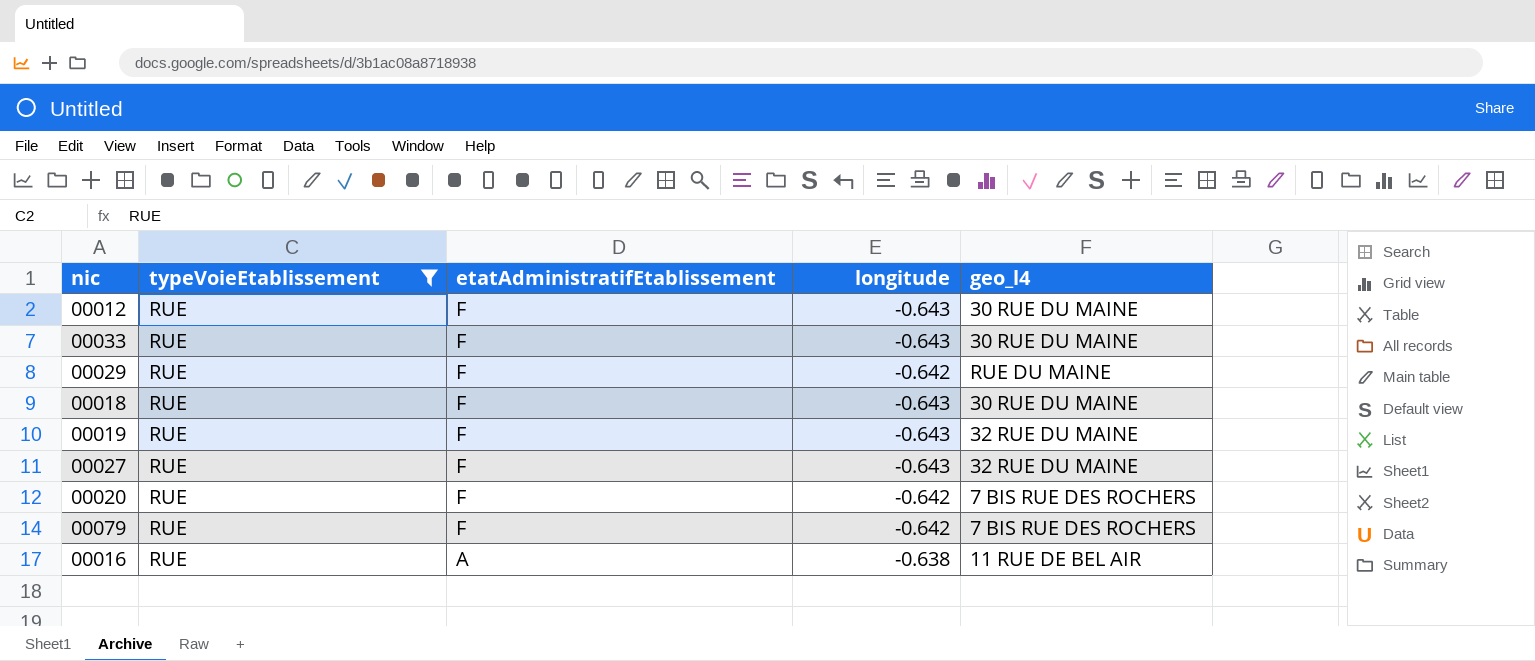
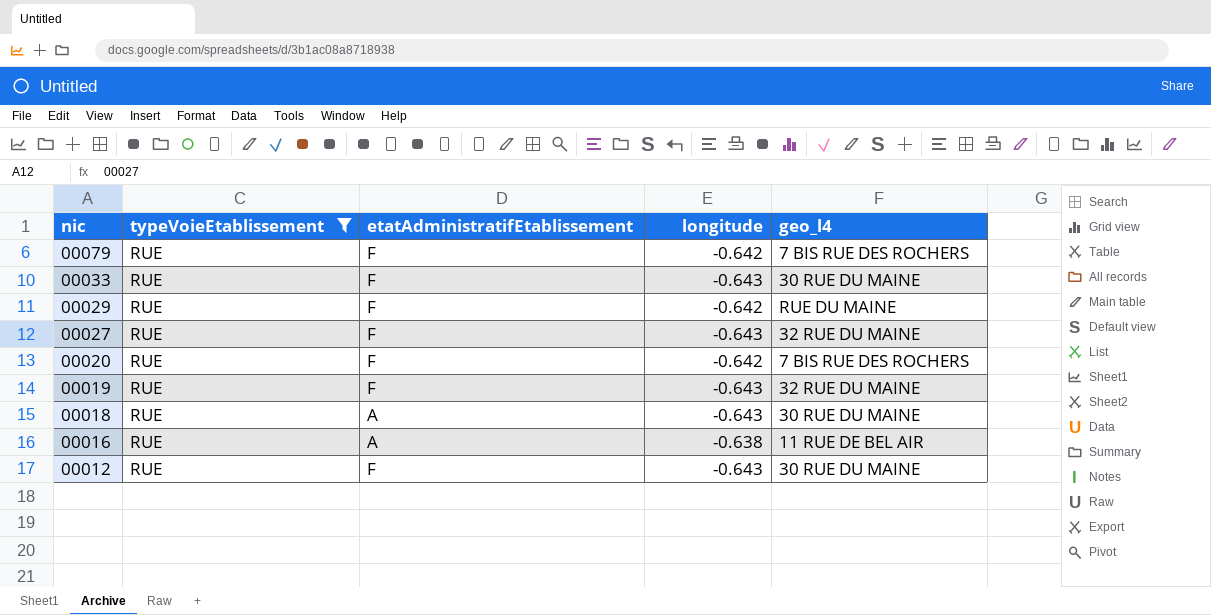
row order: etatAdministratifEtablissement descending -> nic descending
00018 | etatAdministratifEtablissement: F -> A

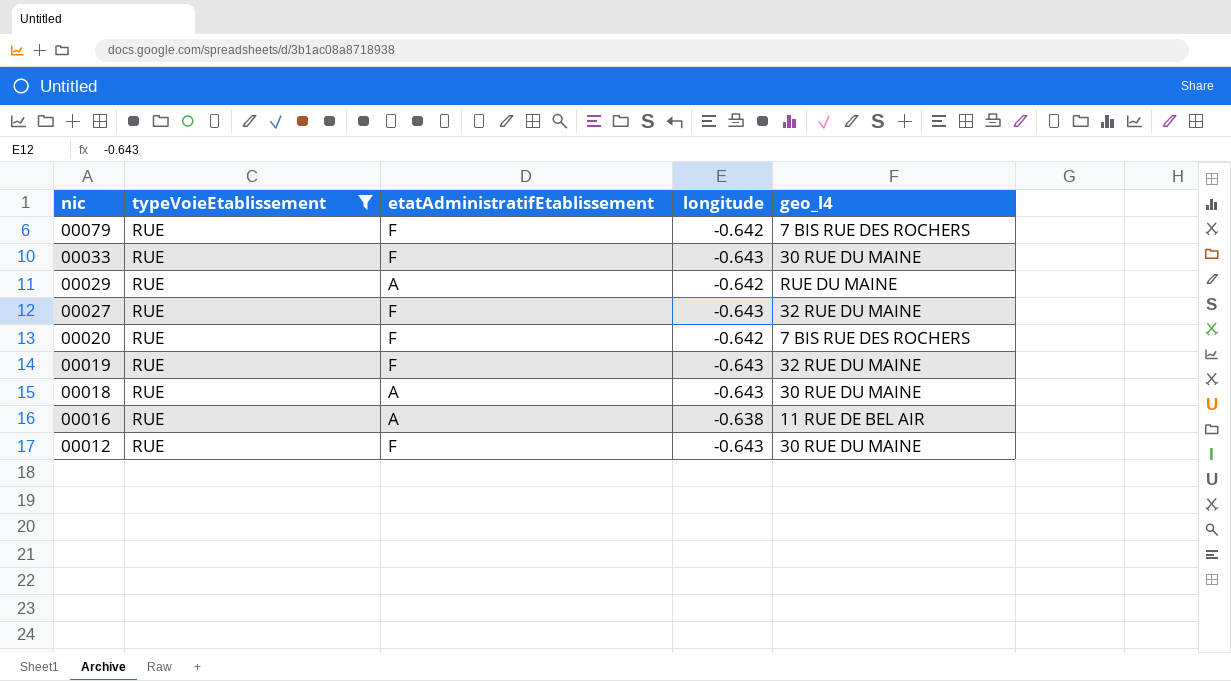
00029 | etatAdministratifEtablissement: F -> A

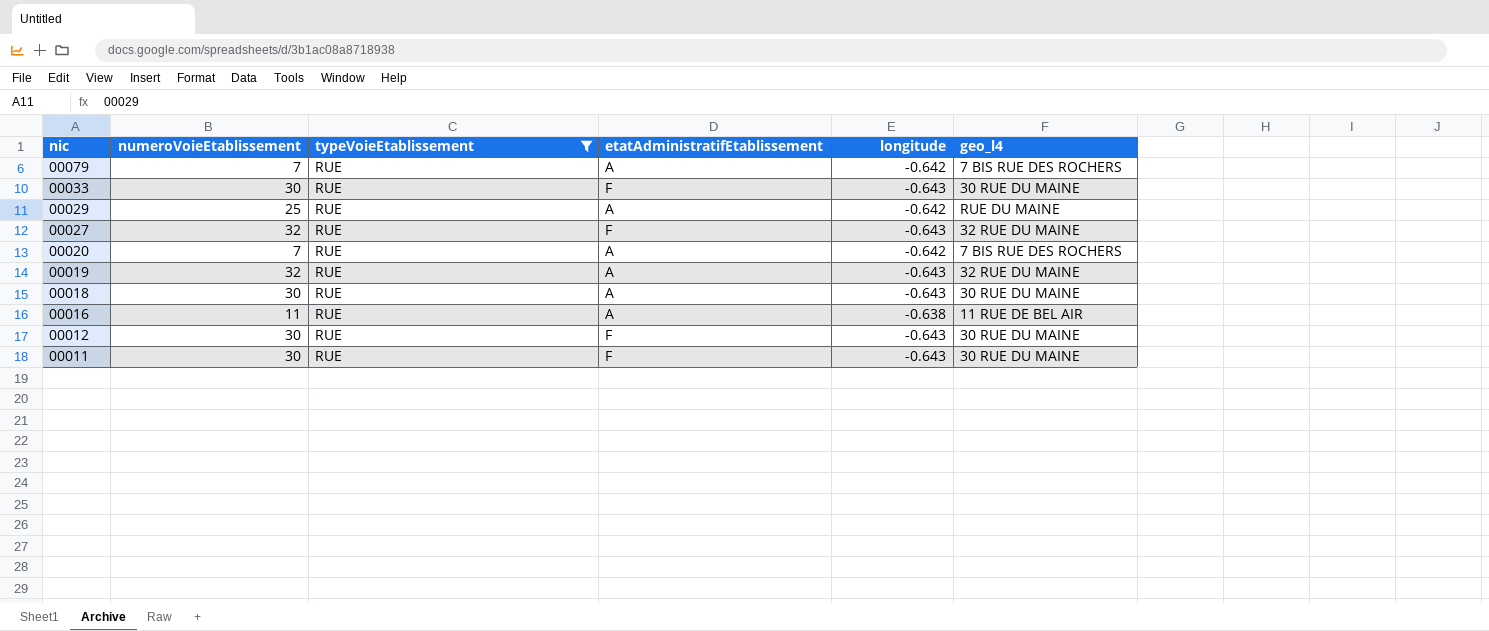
column numeroVoieEtablissement | position: none -> 2
00079 | etatAdministratifEtablissement: F -> A
00020 | etatAdministratifEtablissement: F -> A
00019 | etatAdministratifEtablissement: F -> A
row 00011: none -> 30 | RUE | F | -0.643 | 30 RUE DU MAINE

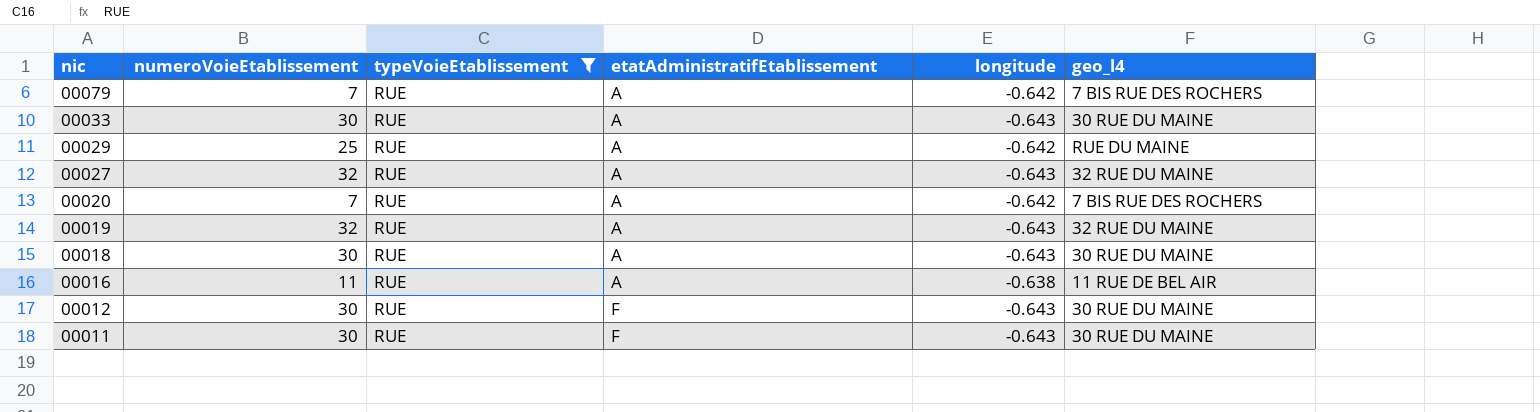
00033 | etatAdministratifEtablissement: F -> A
00027 | etatAdministratifEtablissement: F -> A

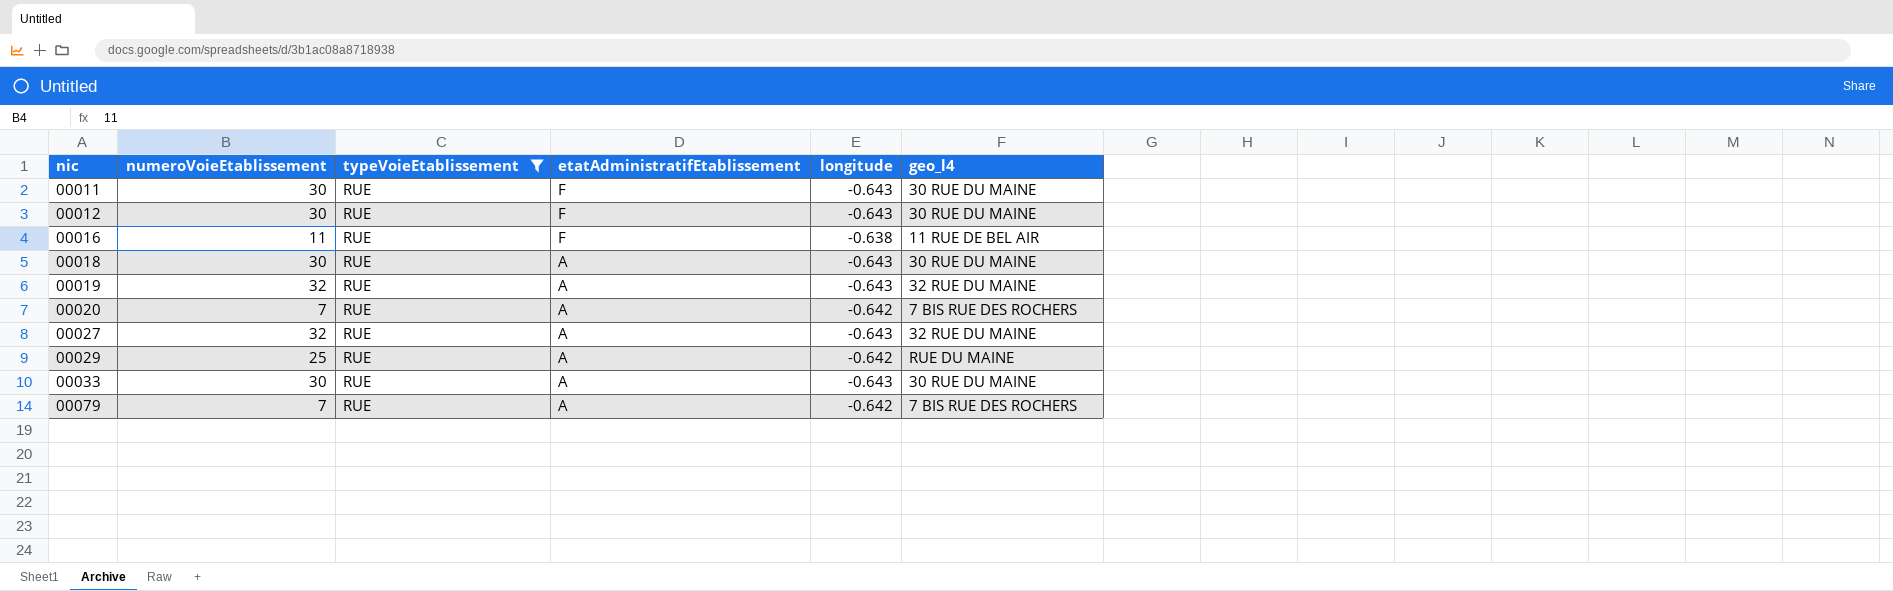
row order: nic descending -> nic ascending
00016 | etatAdministratifEtablissement: A -> F

